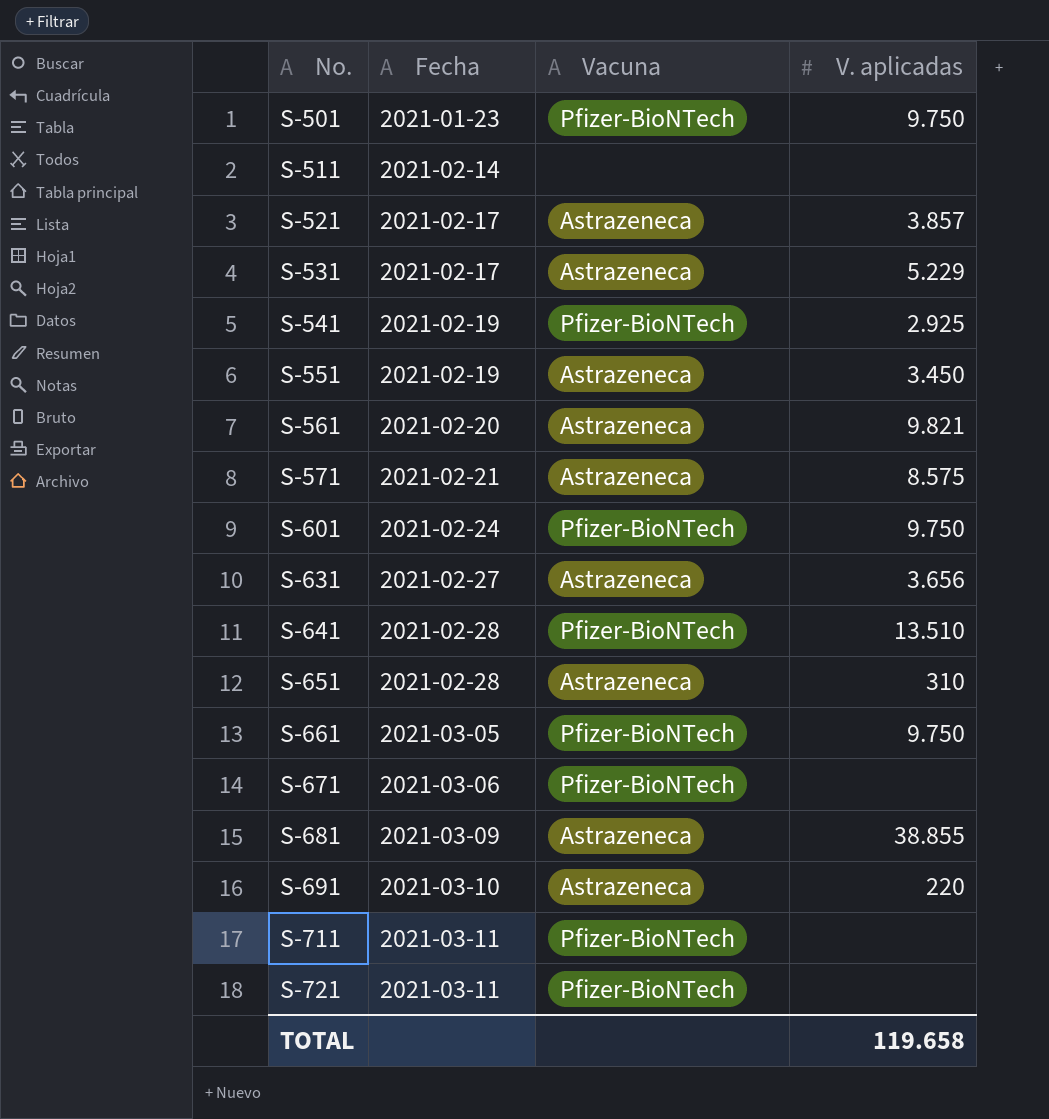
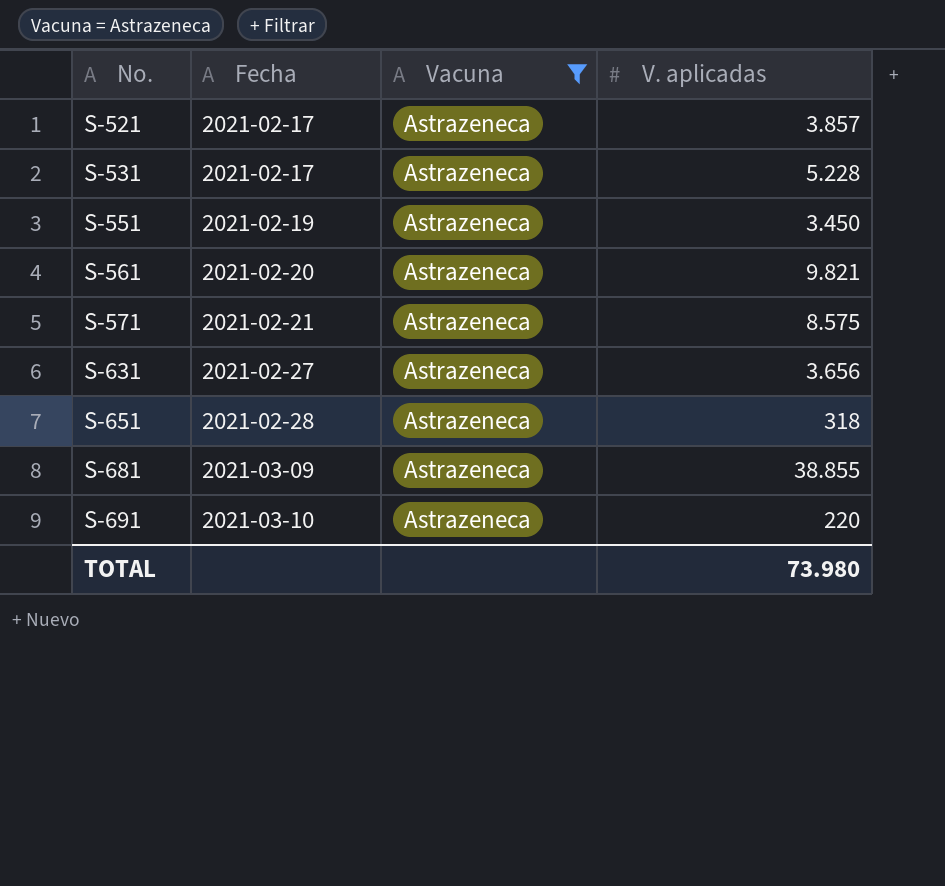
filter: none -> Vacuna = Astrazeneca
S-531 | V. aplicadas: 5.229 -> 5.228
S-651 | V. aplicadas: 310 -> 318
TOTAL | V. aplicadas: 119.658 -> 73.980

